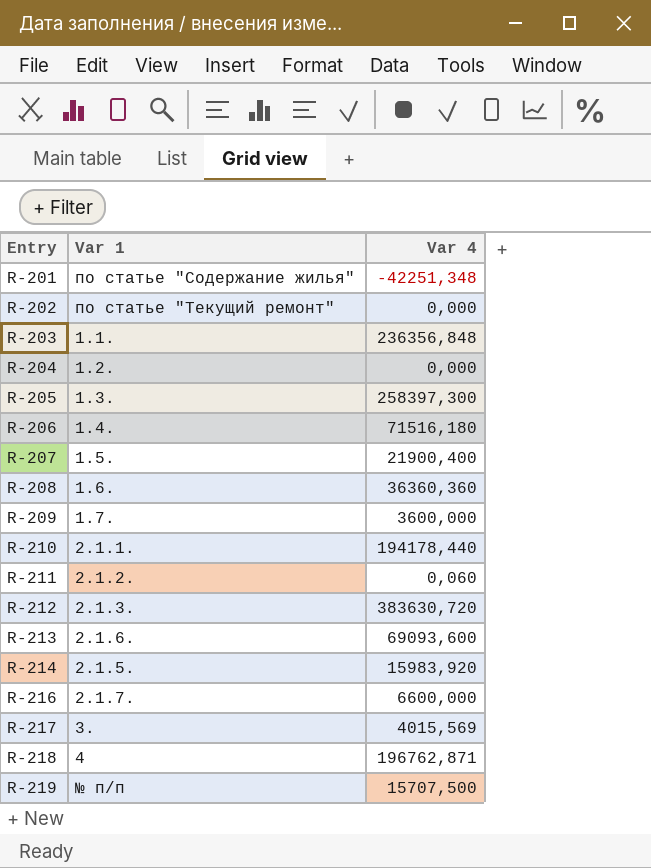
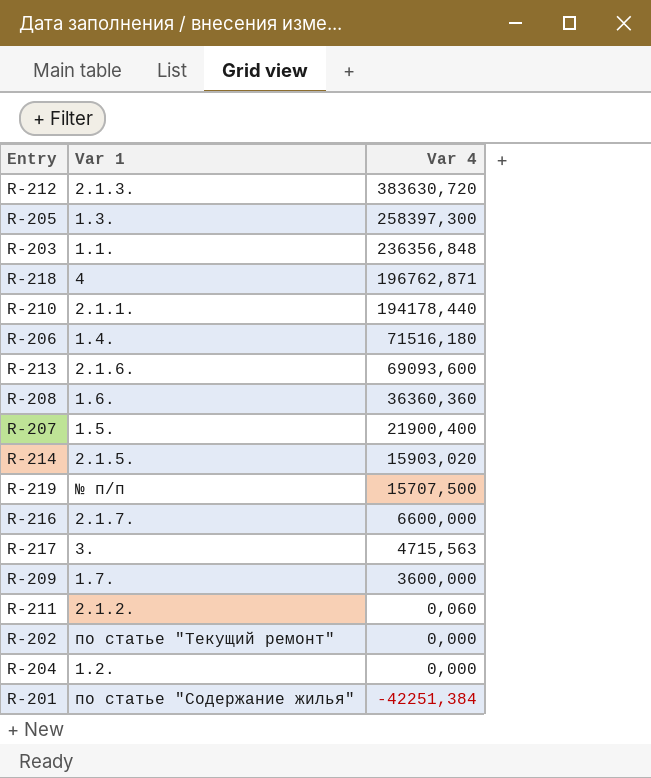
row order: Entry ascending -> Var 4 descending
R-214 | Var 4: 15983,920 -> 15903,020
R-217 | Var 4: 4015,569 -> 4715,563
R-201 | Var 4: -42251,348 -> -42251,384

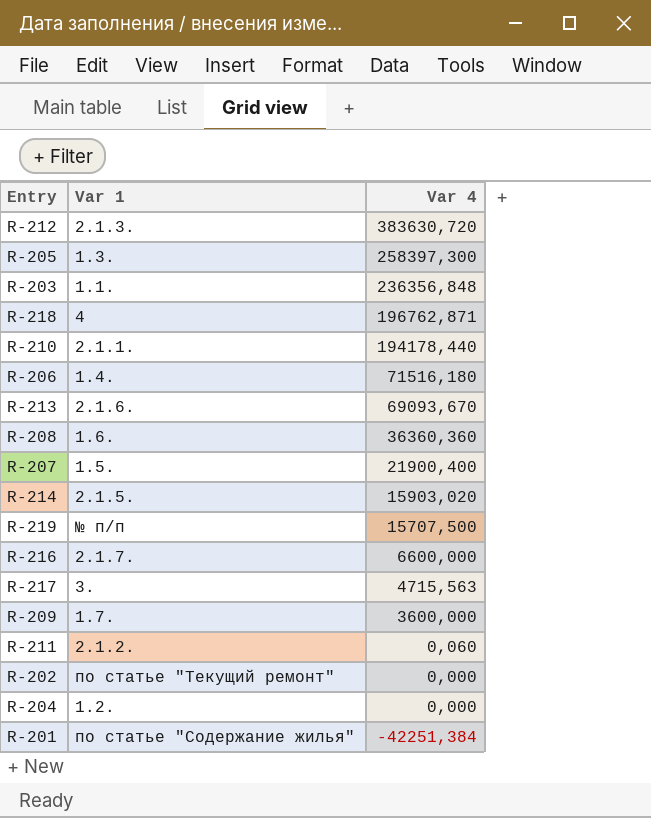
R-213 | Var 4: 69093,600 -> 69093,670

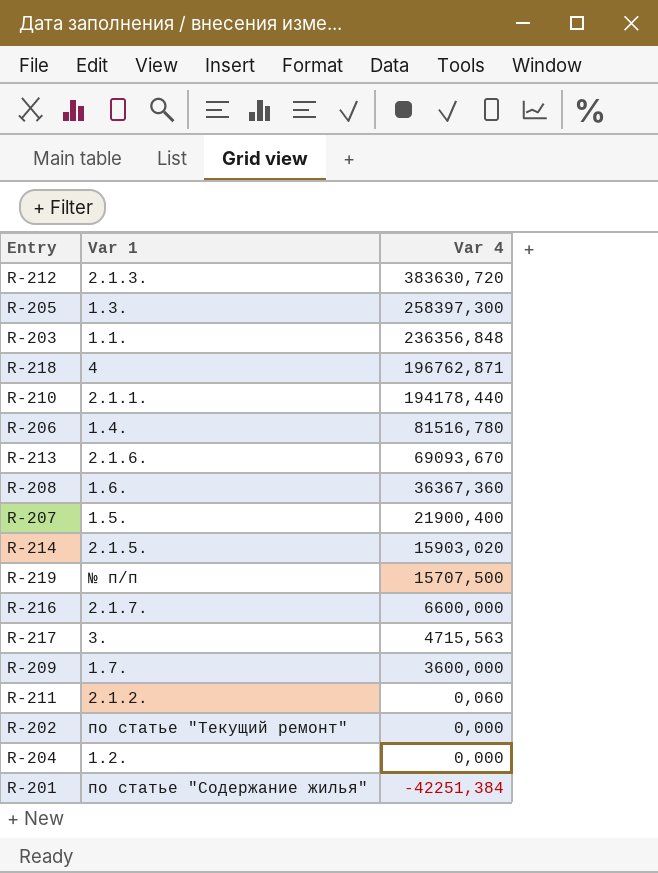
R-206 | Var 4: 71516,180 -> 81516,780
R-208 | Var 4: 36360,360 -> 36367,360

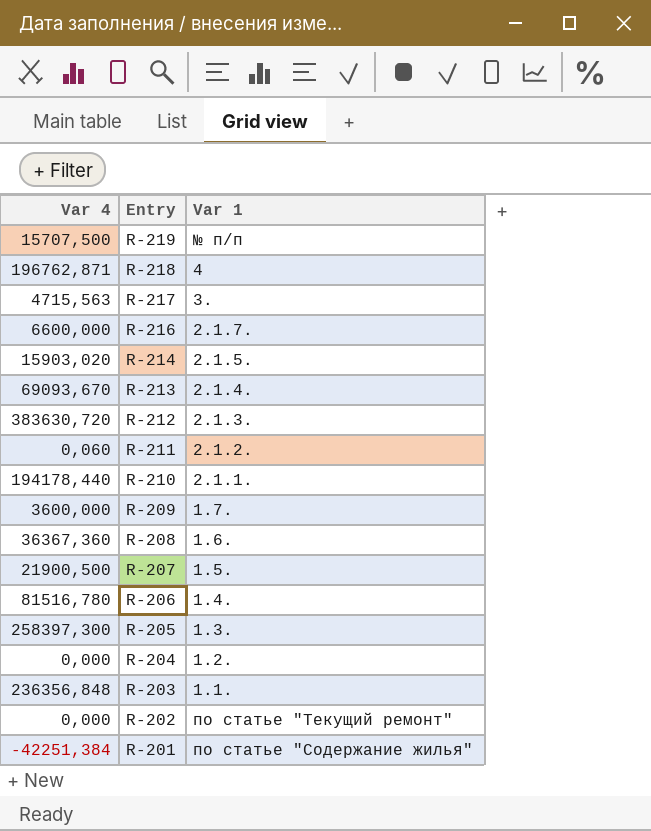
row order: Var 4 descending -> Entry descending
column Var 4 | position: 3 -> 1
R-213 | Var 1: 2.1.6. -> 2.1.4.
R-207 | Var 4: 21900,400 -> 21900,500

